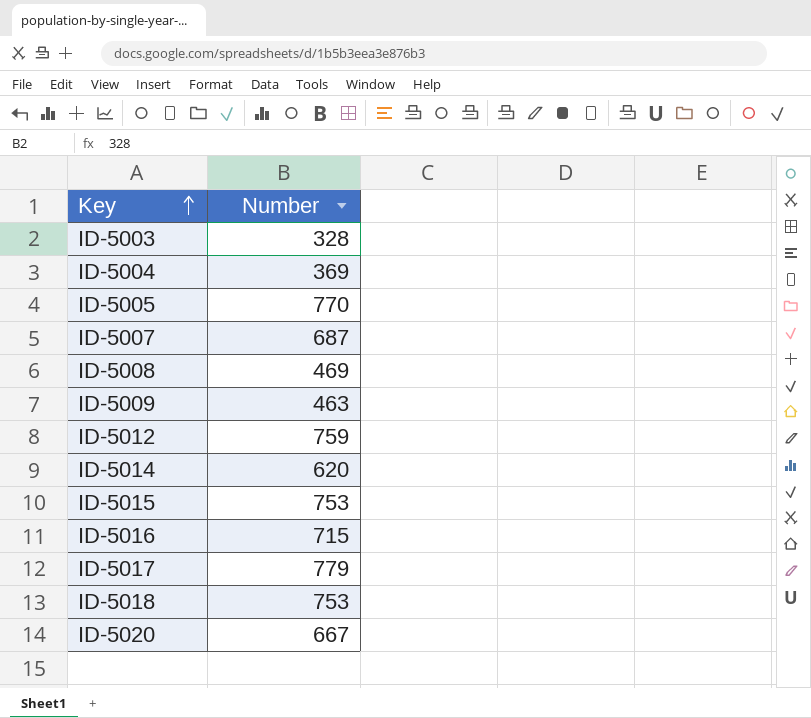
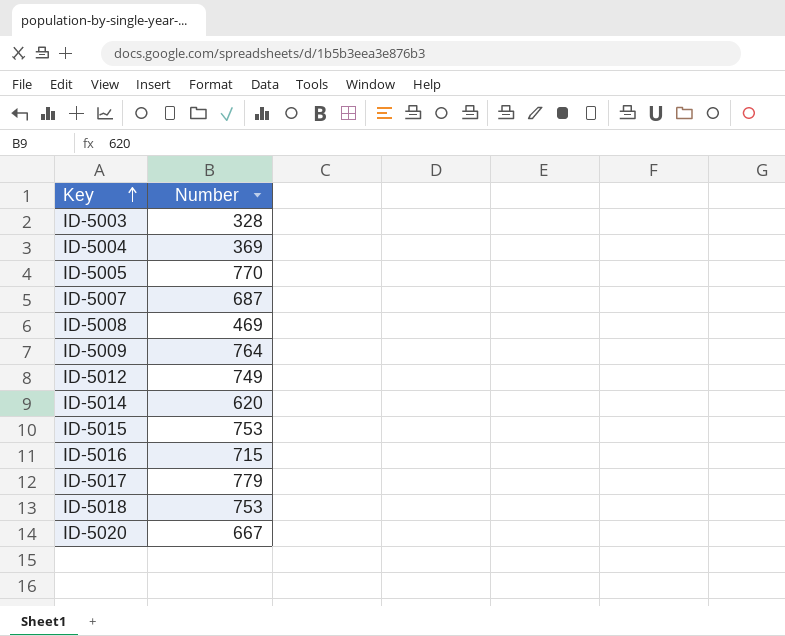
ID-5009 | Number: 463 -> 764
ID-5012 | Number: 759 -> 749

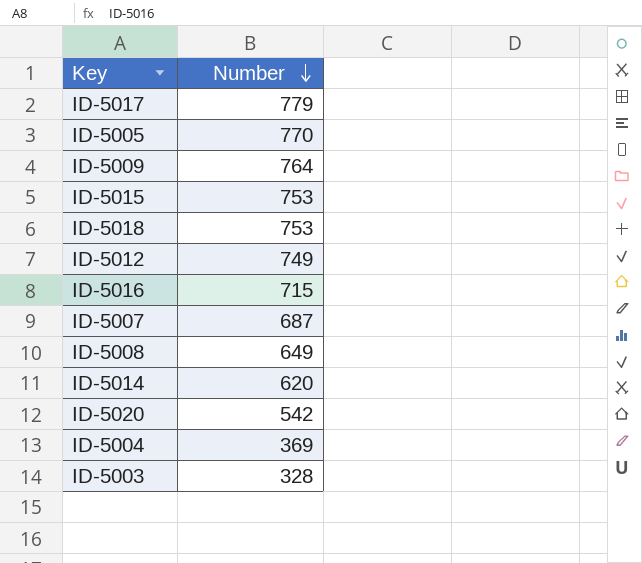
row order: Key ascending -> Number descending
ID-5008 | Number: 469 -> 649
ID-5020 | Number: 667 -> 542

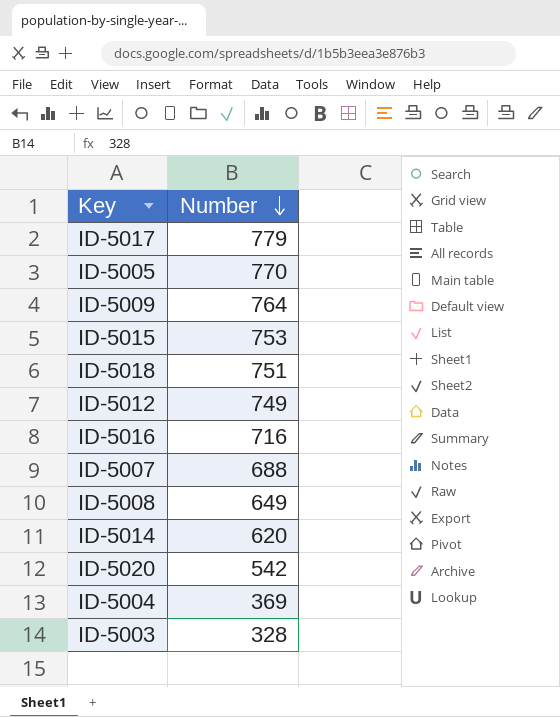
ID-5018 | Number: 753 -> 751
ID-5016 | Number: 715 -> 716
ID-5007 | Number: 687 -> 688

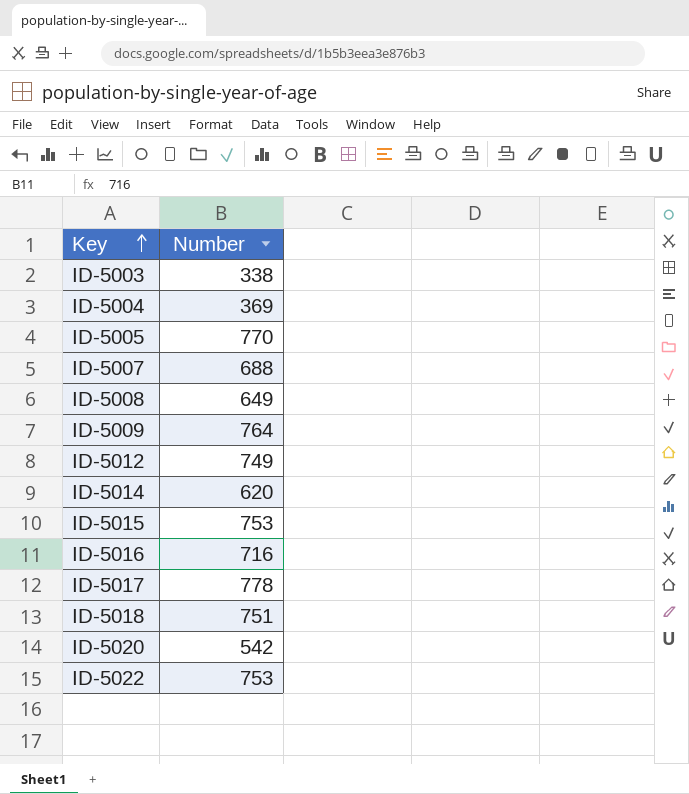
row order: Number descending -> Key ascending
ID-5003 | Number: 328 -> 338
ID-5017 | Number: 779 -> 778
row ID-5022: none -> 753

